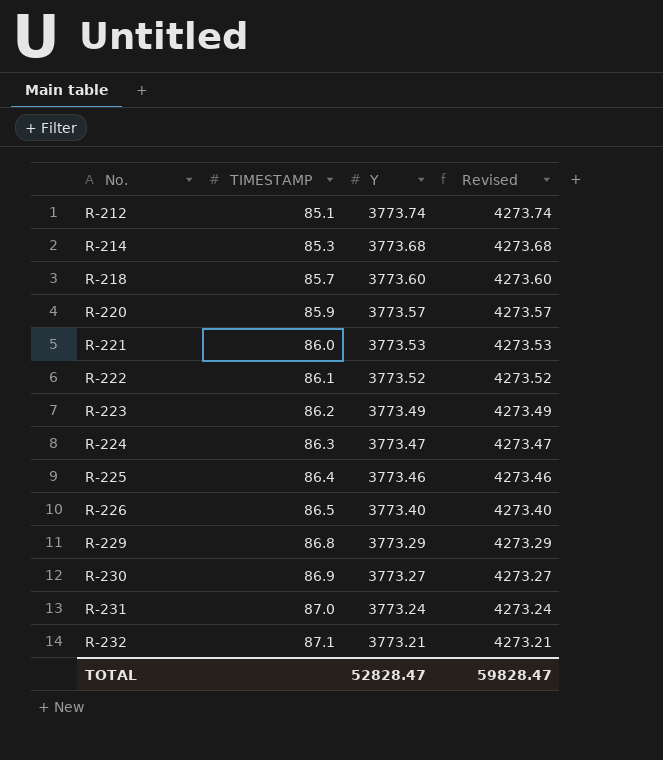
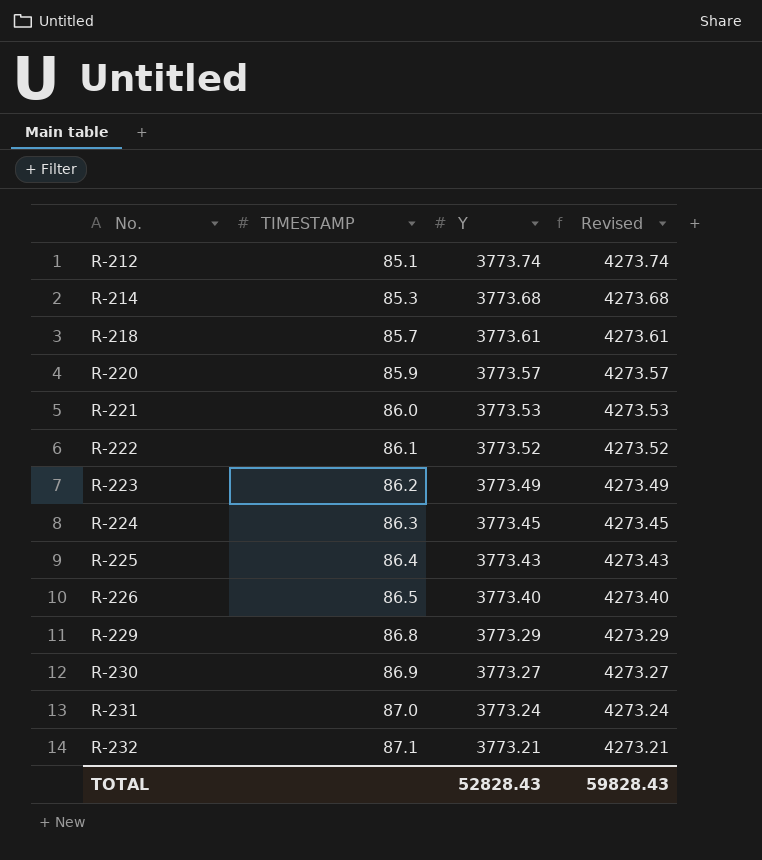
R-218 | Y: 3773.60 -> 3773.61
R-218 | Revised: 4273.60 -> 4273.61
R-224 | Y: 3773.47 -> 3773.45
R-224 | Revised: 4273.47 -> 4273.45
R-225 | Y: 3773.46 -> 3773.43
R-225 | Revised: 4273.46 -> 4273.43
TOTAL | Y: 52828.47 -> 52828.43
TOTAL | Revised: 59828.47 -> 59828.43

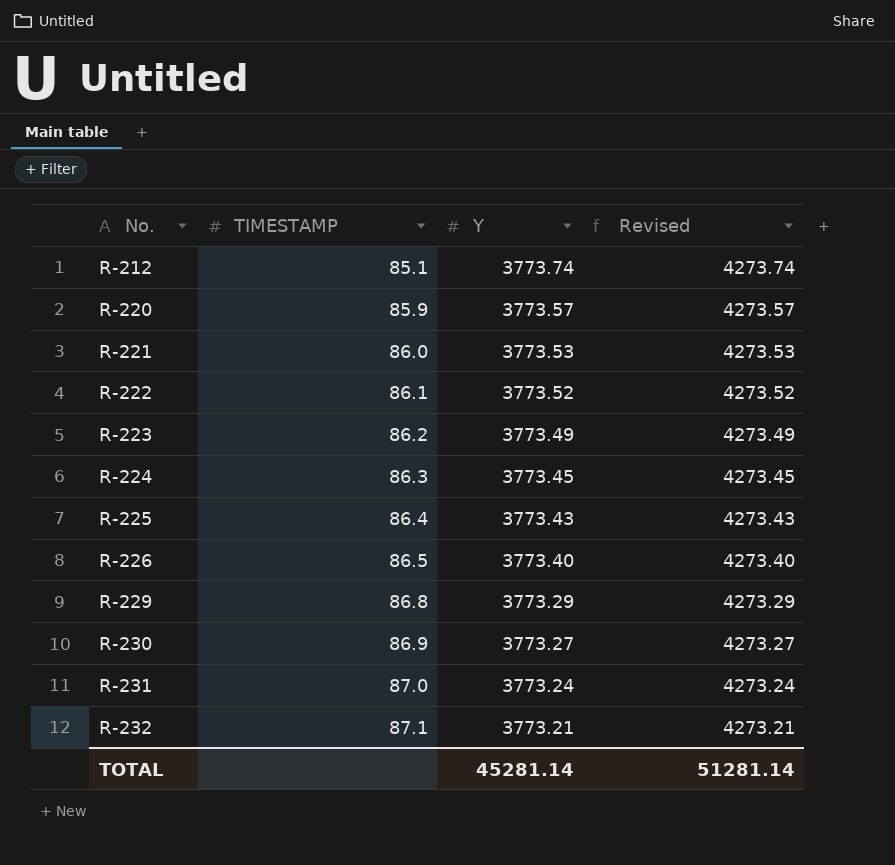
row R-214: 85.3 | 3773.68 | 4273.68 -> none
row R-218: 85.7 | 3773.61 | 4273.61 -> none
TOTAL | Y: 52828.43 -> 45281.14
TOTAL | Revised: 59828.43 -> 51281.14

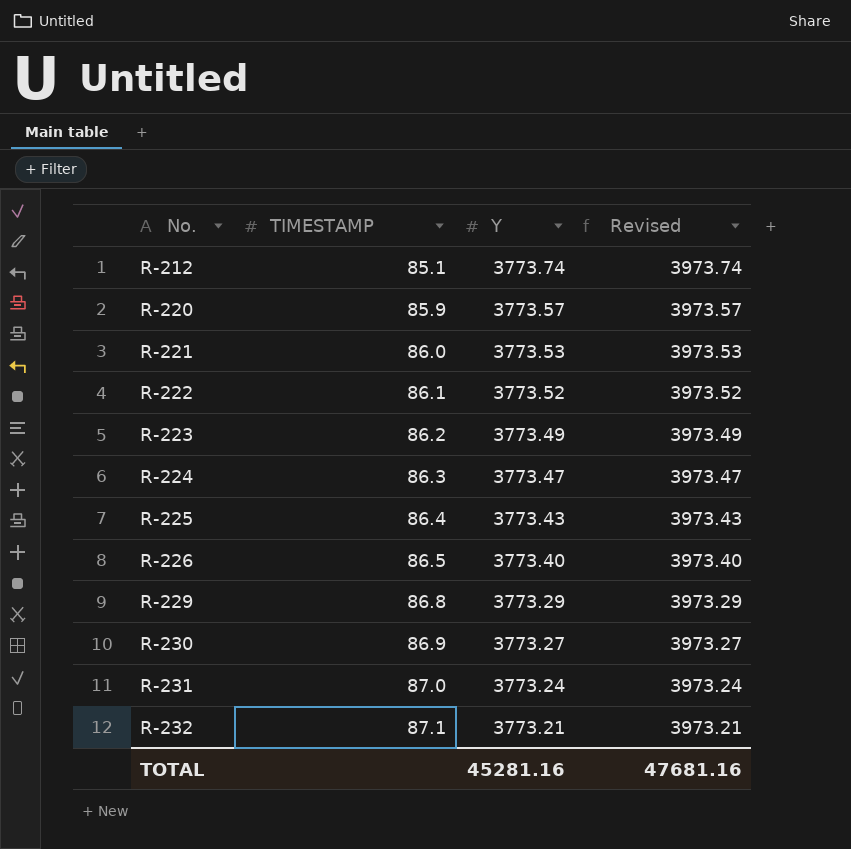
column Revised | formula: [Y] + 500 -> [Y] + 200
R-224 | Y: 3773.45 -> 3773.47
TOTAL | Y: 45281.14 -> 45281.16
TOTAL | Revised: 51281.14 -> 47681.16

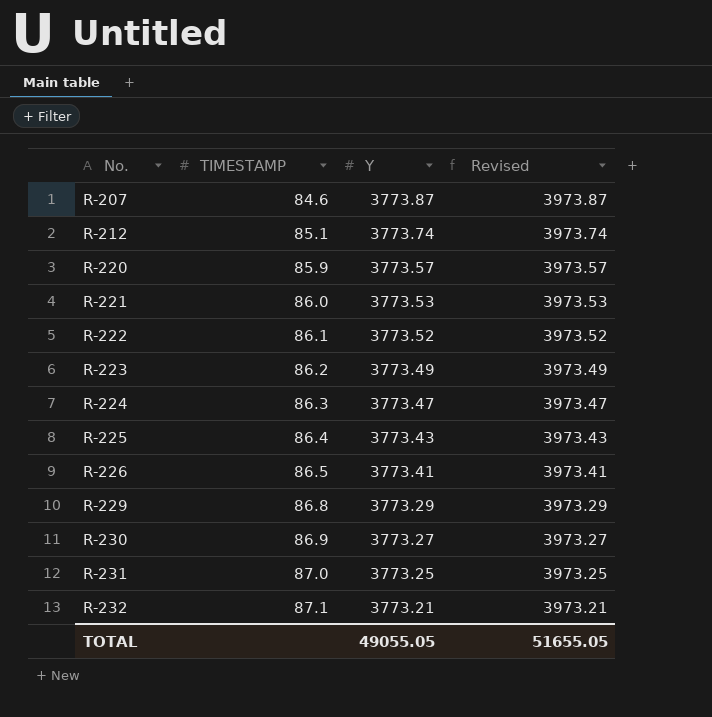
row R-207: none -> 84.6 | 3773.87 | 3973.87
R-226 | Y: 3773.40 -> 3773.41
R-226 | Revised: 3973.40 -> 3973.41
R-231 | Y: 3773.24 -> 3773.25
R-231 | Revised: 3973.24 -> 3973.25
TOTAL | Y: 45281.16 -> 49055.05
TOTAL | Revised: 47681.16 -> 51655.05

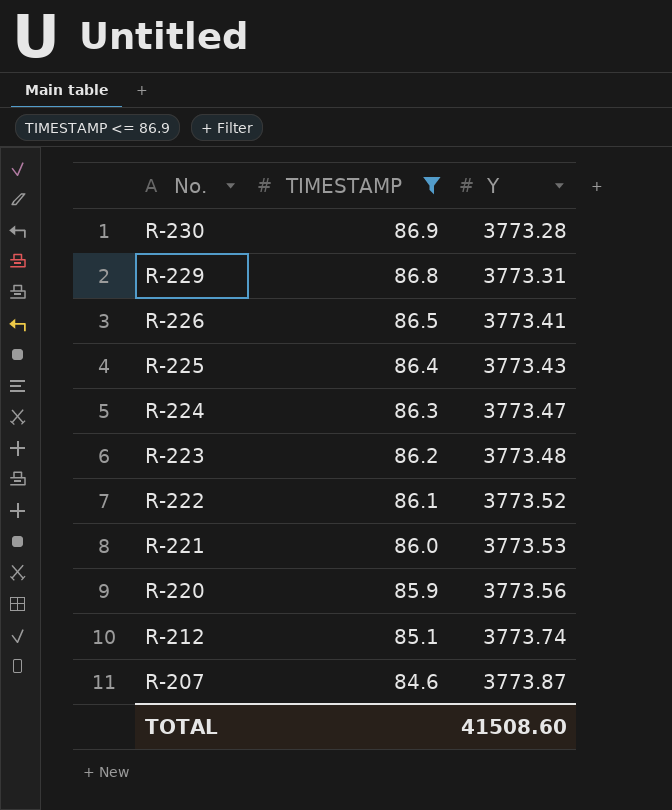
filter: none -> TIMESTAMP <= 86.9
row order: No. ascending -> No. descending
column Revised | formula: [Y] + 200 -> none
R-230 | Y: 3773.27 -> 3773.28
R-229 | Y: 3773.29 -> 3773.31
R-223 | Y: 3773.49 -> 3773.48
R-220 | Y: 3773.57 -> 3773.56
TOTAL | Y: 49055.05 -> 41508.60

